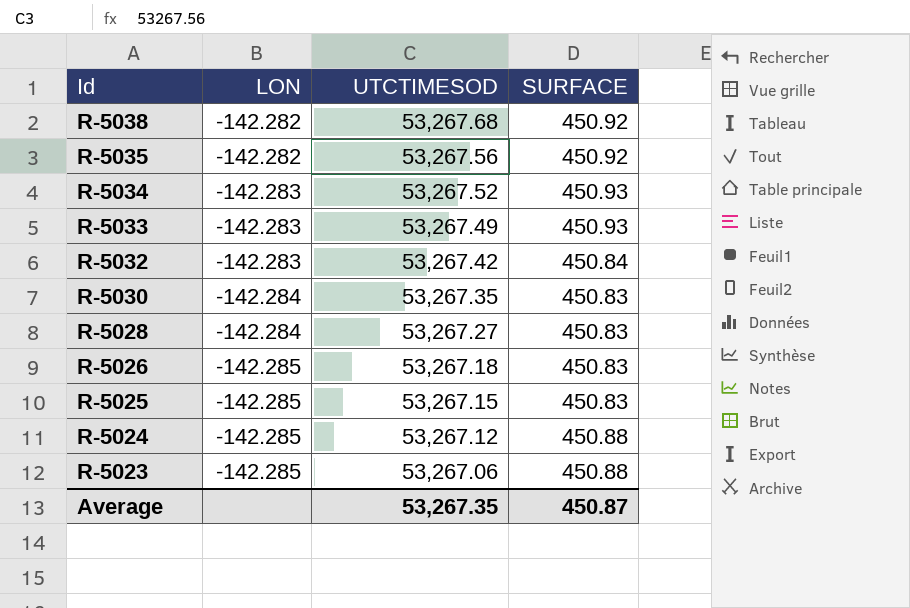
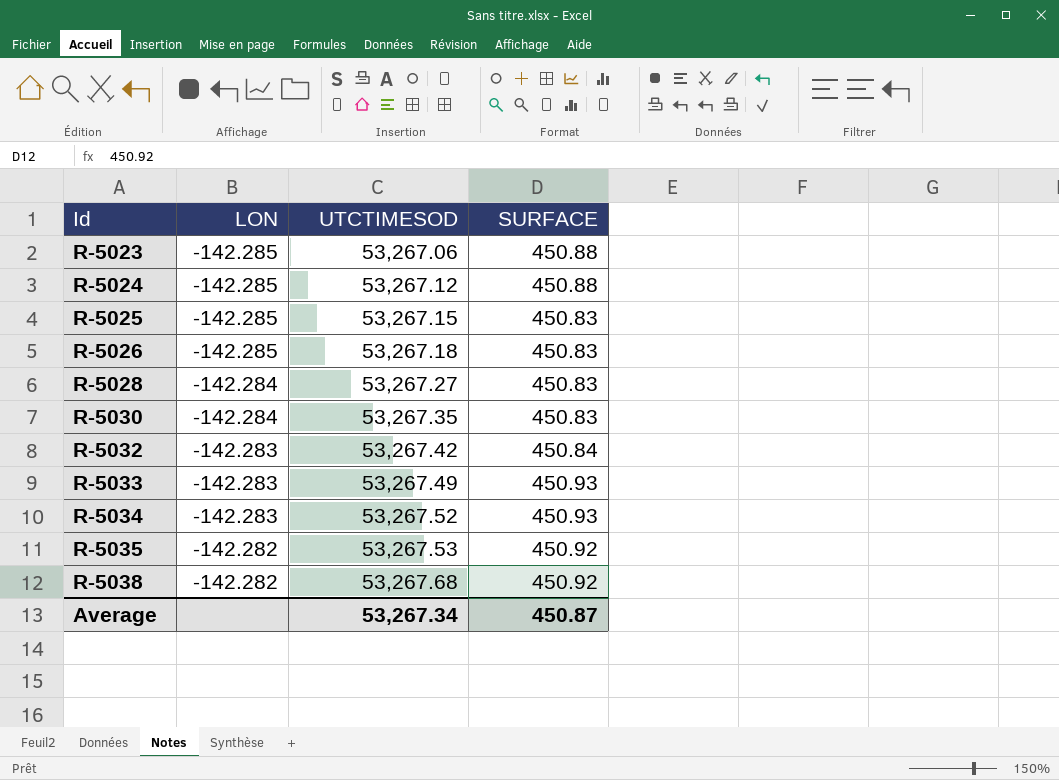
row order: Id descending -> Id ascending
R-5035 | UTCTIMESOD: 53,267.56 -> 53,267.53
Average | UTCTIMESOD: 53,267.35 -> 53,267.34

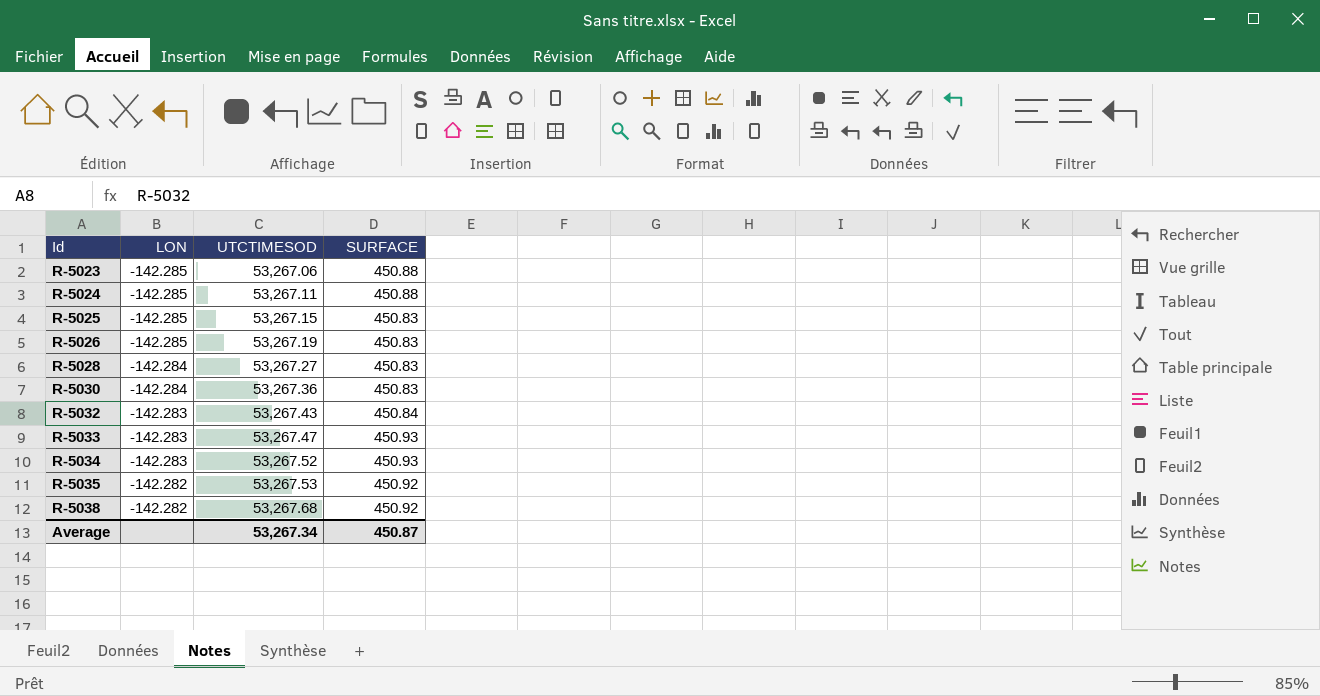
R-5024 | UTCTIMESOD: 53,267.12 -> 53,267.11
R-5026 | UTCTIMESOD: 53,267.18 -> 53,267.19
R-5030 | UTCTIMESOD: 53,267.35 -> 53,267.36
R-5032 | UTCTIMESOD: 53,267.42 -> 53,267.43
R-5033 | UTCTIMESOD: 53,267.49 -> 53,267.47

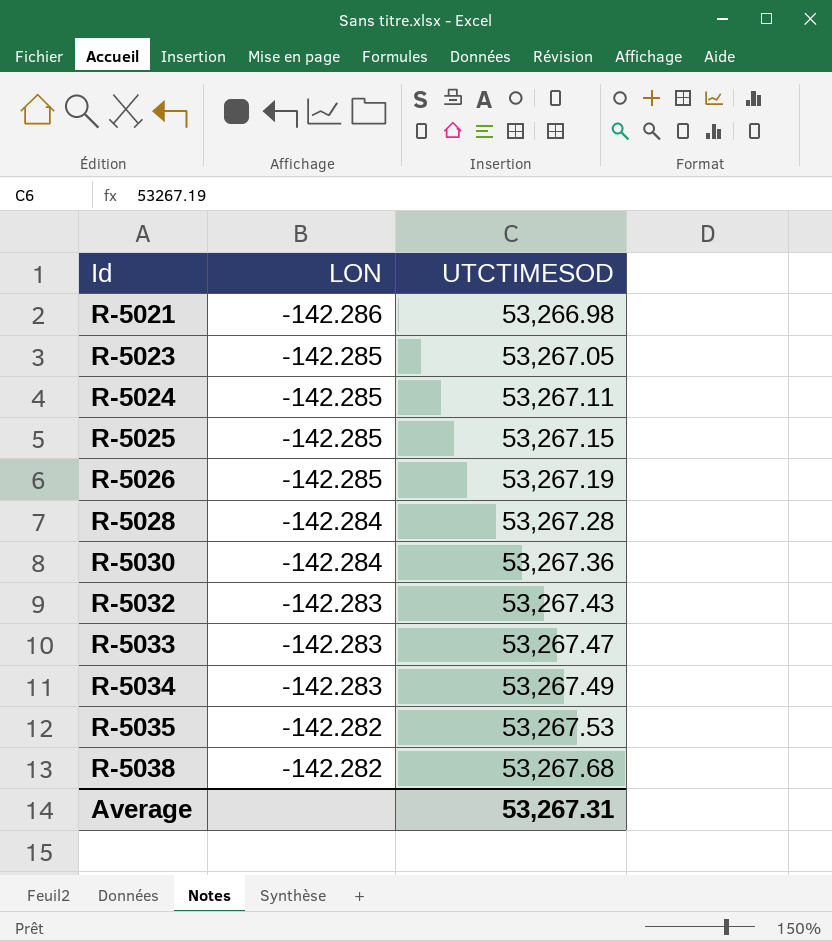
column SURFACE | position: 4 -> none
row R-5021: none -> -142.286 | 53,266.98
R-5023 | UTCTIMESOD: 53,267.06 -> 53,267.05
R-5028 | UTCTIMESOD: 53,267.27 -> 53,267.28
R-5034 | UTCTIMESOD: 53,267.52 -> 53,267.49
Average | UTCTIMESOD: 53,267.34 -> 53,267.31

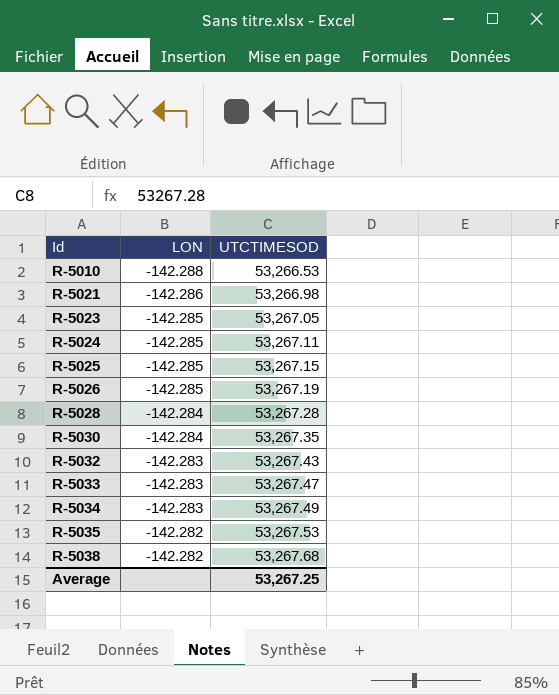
row R-5010: none -> -142.288 | 53,266.53
R-5030 | UTCTIMESOD: 53,267.36 -> 53,267.35
Average | UTCTIMESOD: 53,267.31 -> 53,267.25

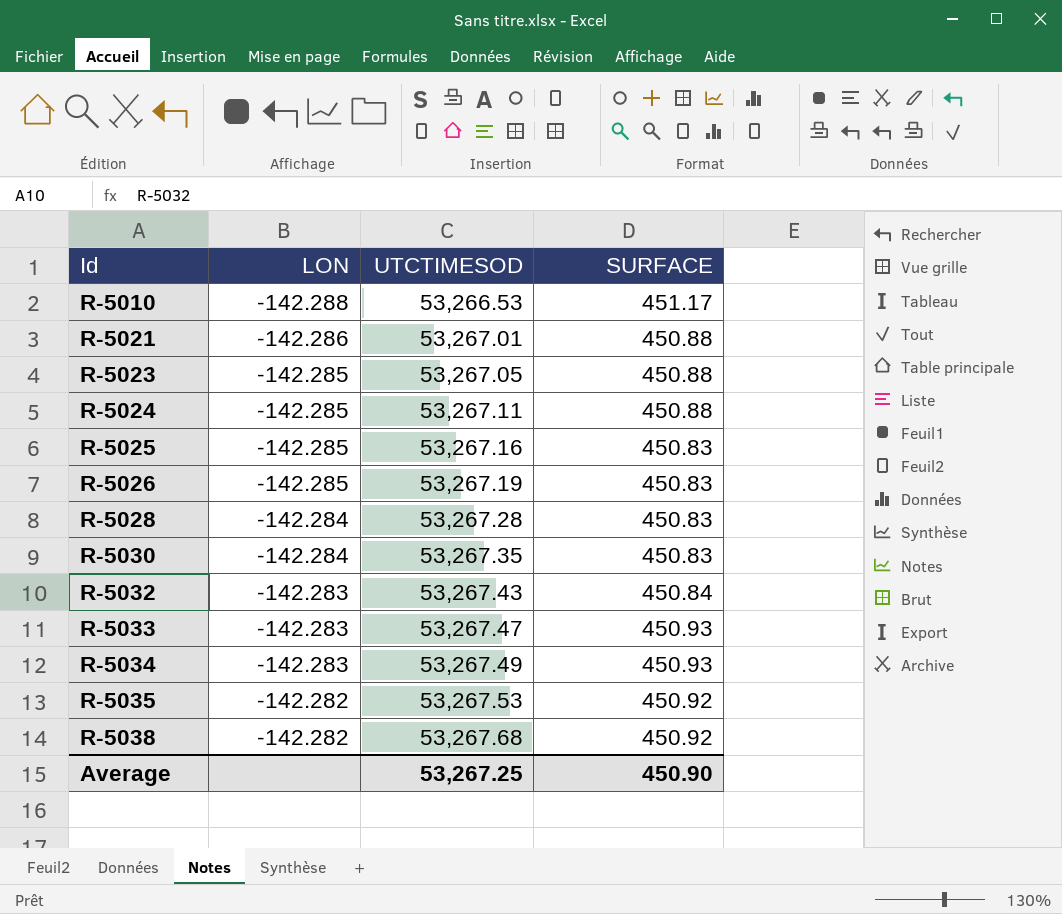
column SURFACE | position: none -> 4
R-5021 | UTCTIMESOD: 53,266.98 -> 53,267.01
R-5025 | UTCTIMESOD: 53,267.15 -> 53,267.16

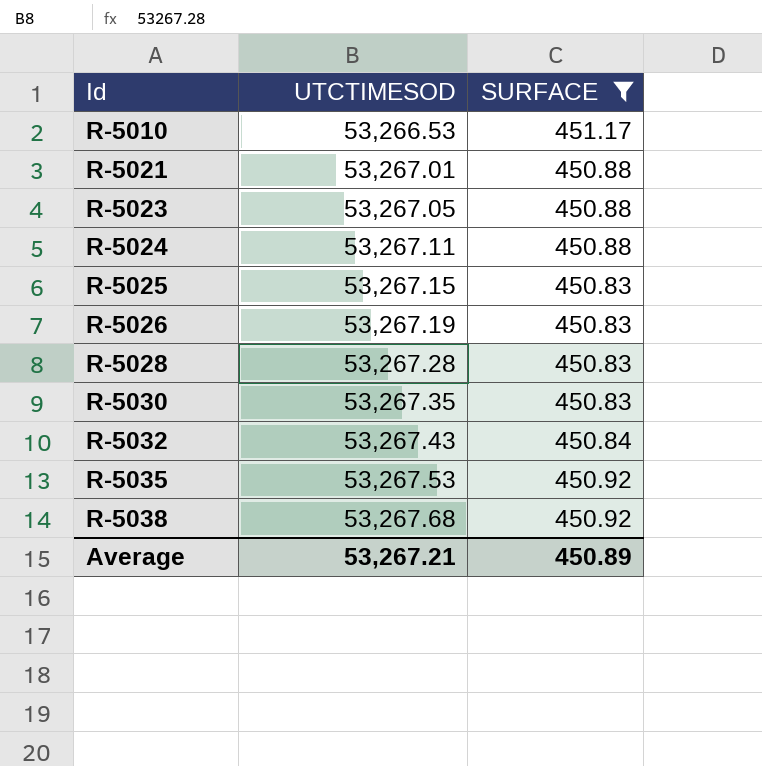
filter: none -> SURFACE != 450.93
column LON | position: 2 -> none
R-5025 | UTCTIMESOD: 53,267.16 -> 53,267.15
Average | UTCTIMESOD: 53,267.25 -> 53,267.21
Average | SURFACE: 450.90 -> 450.89

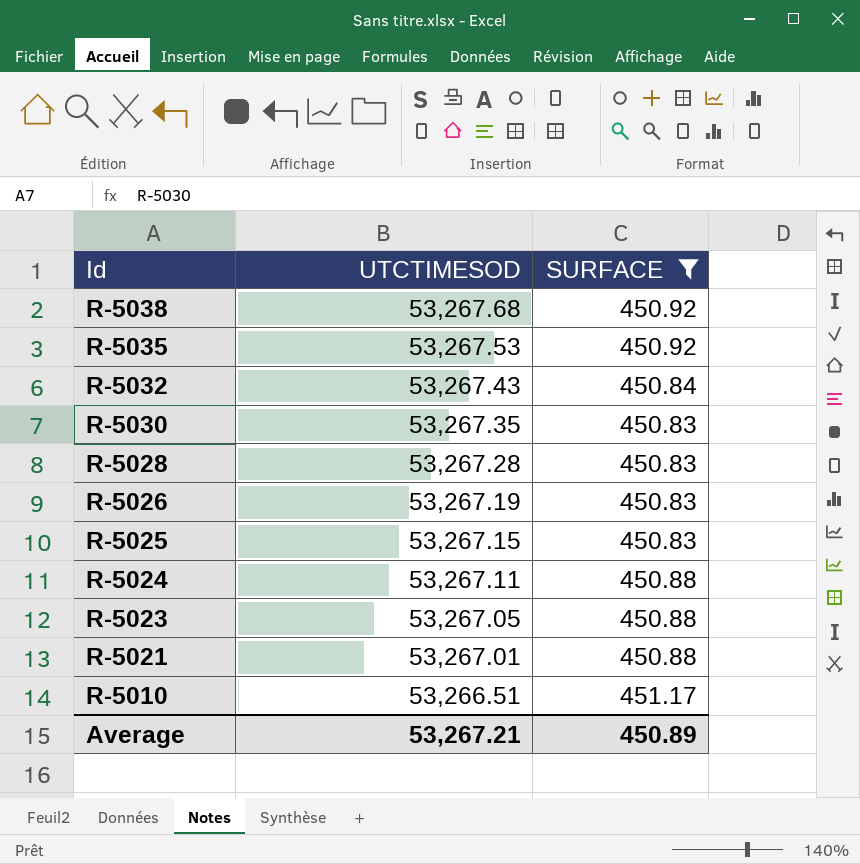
row order: Id ascending -> Id descending
R-5010 | UTCTIMESOD: 53,266.53 -> 53,266.51

